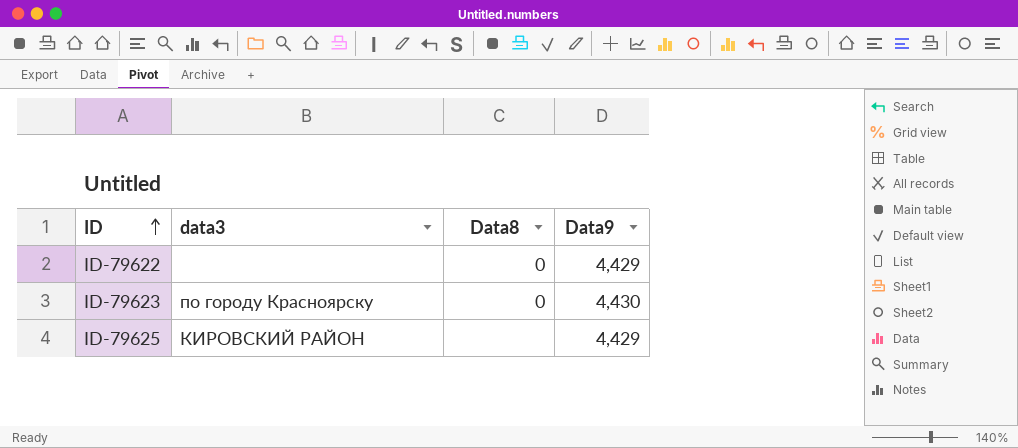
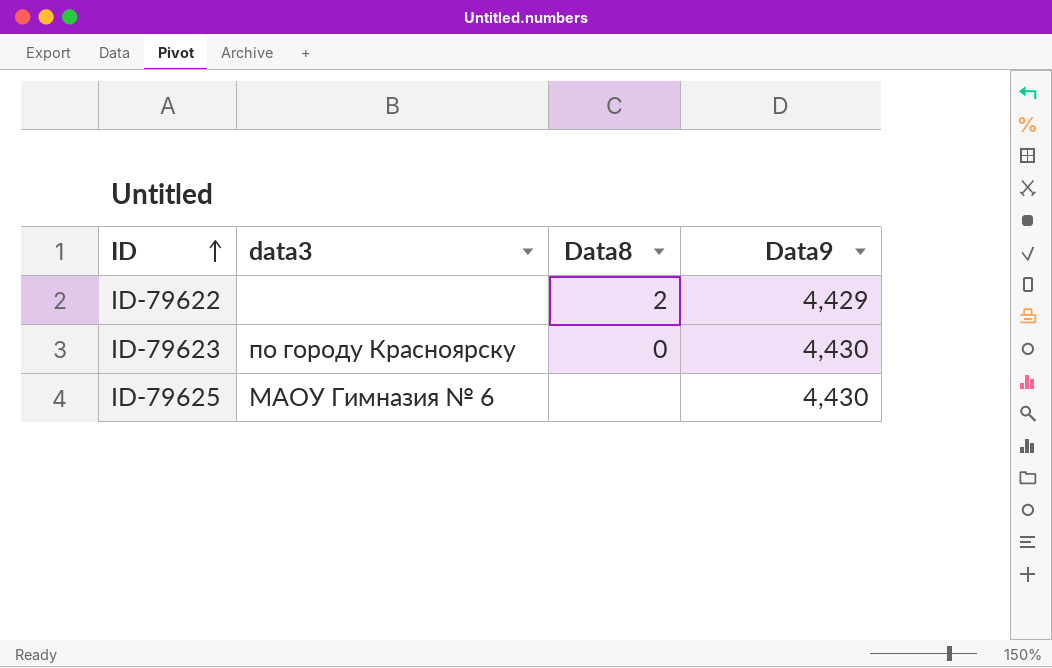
ID-79622 | Data8: 0 -> 2
ID-79625 | data3: КИРОВСКИЙ РАЙОН -> МАОУ Гимназия № 6
ID-79625 | Data9: 4,429 -> 4,430

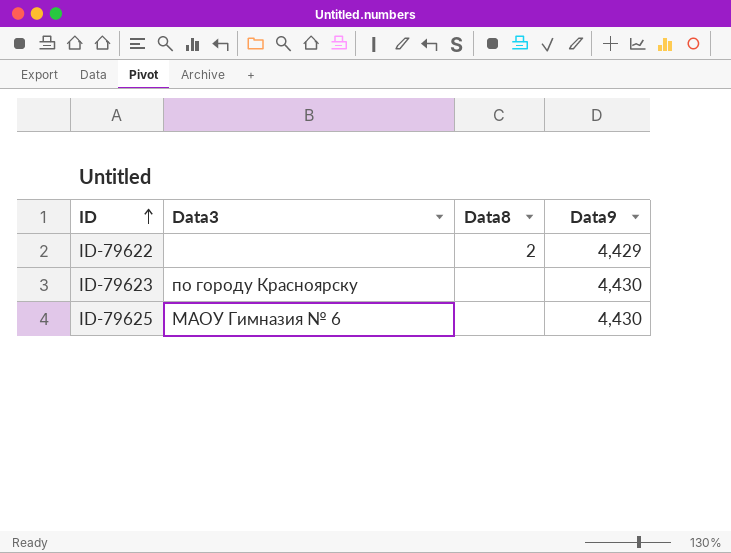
column name: data3 -> Data3
ID-79623 | Data8: 0 -> none

